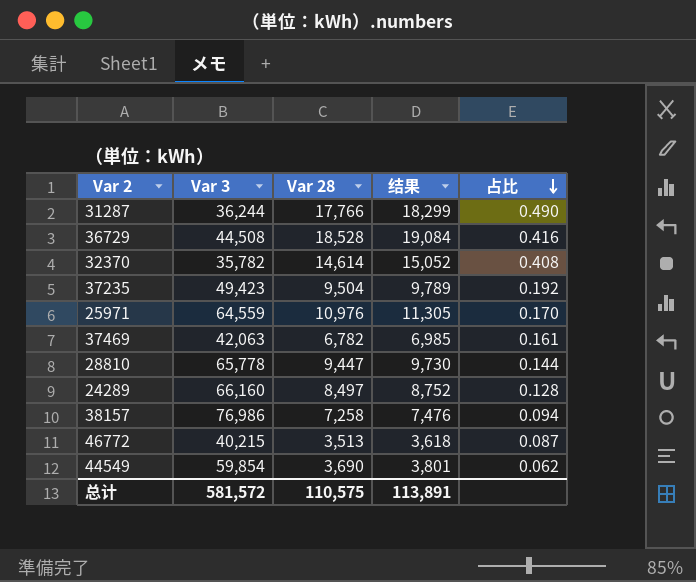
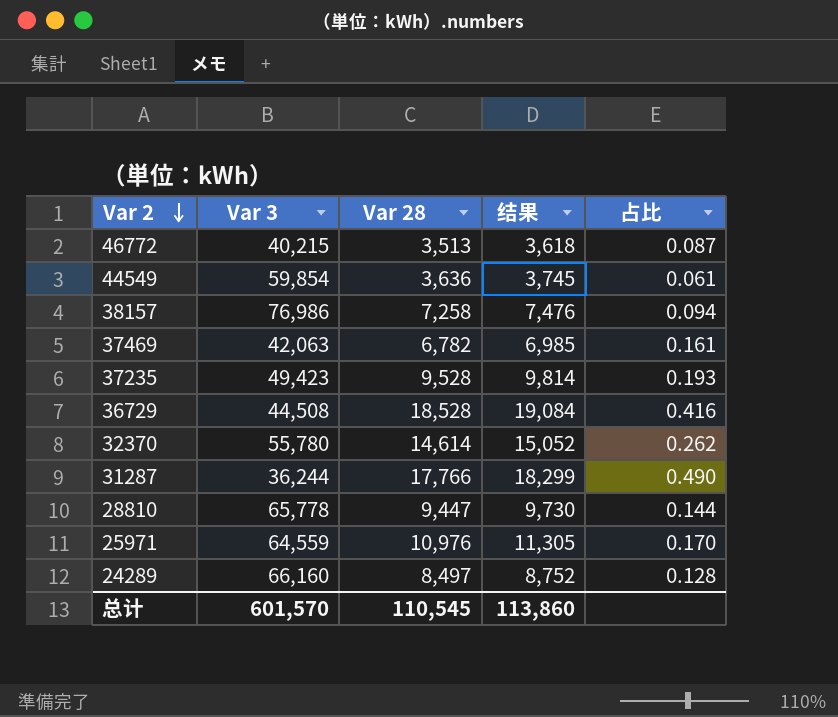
row order: 占比 descending -> Var 2 descending
44549 | Var 28: 3,690 -> 3,636
44549 | 结果: 3,801 -> 3,745
44549 | 占比: 0.062 -> 0.061
37235 | Var 28: 9,504 -> 9,528
37235 | 结果: 9,789 -> 9,814
37235 | 占比: 0.192 -> 0.193
32370 | Var 3: 35,782 -> 55,780
32370 | 占比: 0.408 -> 0.262
总计 | Var 3: 581,572 -> 601,570
总计 | Var 28: 110,575 -> 110,545
总计 | 结果: 113,891 -> 113,860

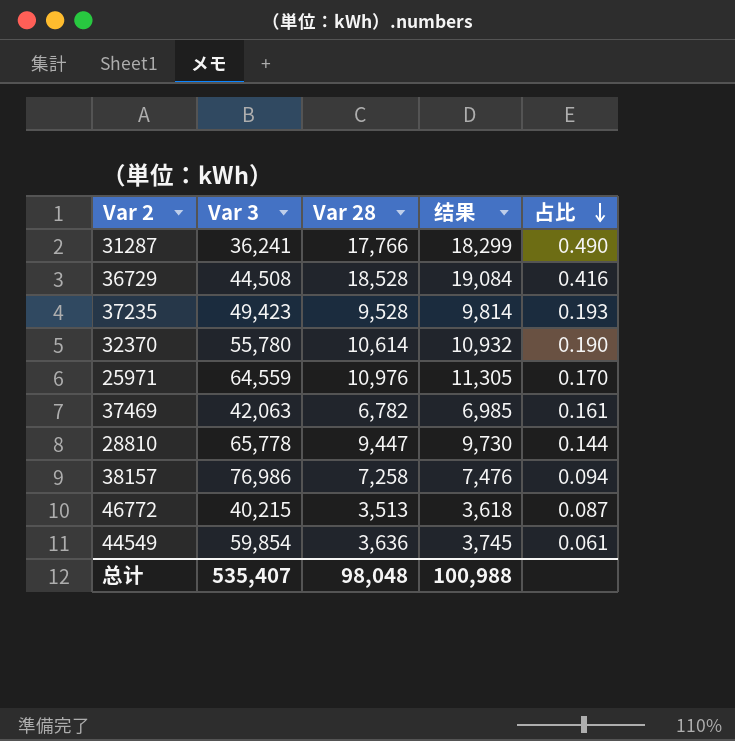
row order: Var 2 descending -> 占比 descending
row 24289: 66,160 | 8,497 | 8,752 | 0.128 -> none
31287 | Var 3: 36,244 -> 36,241
32370 | Var 28: 14,614 -> 10,614
32370 | 结果: 15,052 -> 10,932
32370 | 占比: 0.262 -> 0.190
总计 | Var 3: 601,570 -> 535,407
总计 | Var 28: 110,545 -> 98,048
总计 | 结果: 113,860 -> 100,988

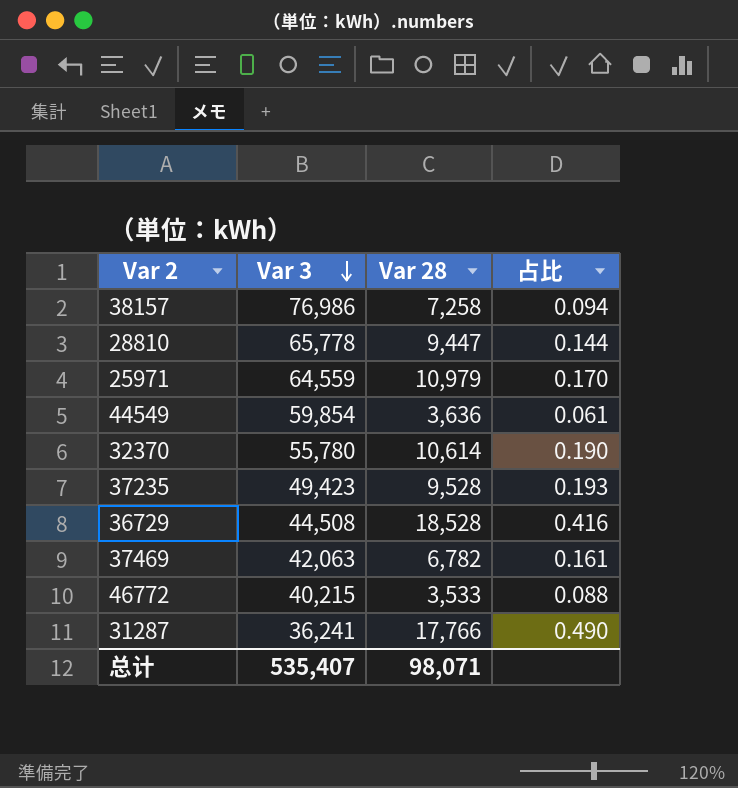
row order: 占比 descending -> Var 3 descending
column 结果 | formula: [Var 28] * 1.03 -> none
25971 | Var 28: 10,976 -> 10,979
46772 | Var 28: 3,513 -> 3,533
46772 | 占比: 0.087 -> 0.088
总计 | Var 28: 98,048 -> 98,071

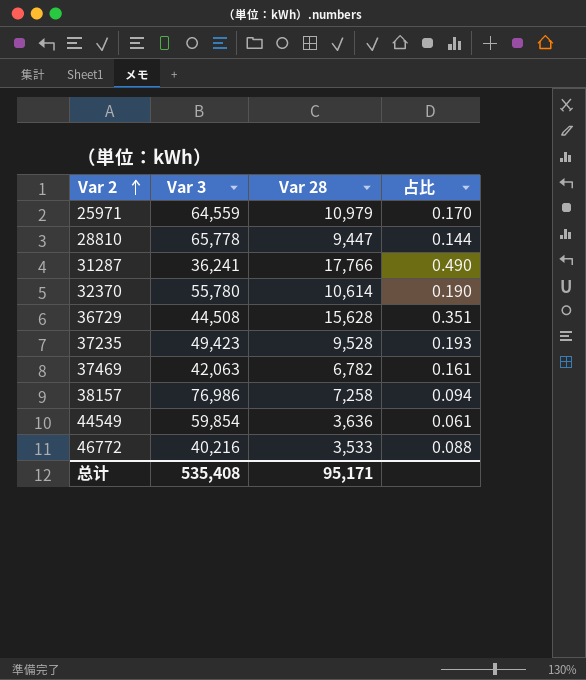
row order: Var 3 descending -> Var 2 ascending
36729 | Var 28: 18,528 -> 15,628
36729 | 占比: 0.416 -> 0.351
46772 | Var 3: 40,215 -> 40,216
总计 | Var 3: 535,407 -> 535,408
总计 | Var 28: 98,071 -> 95,171

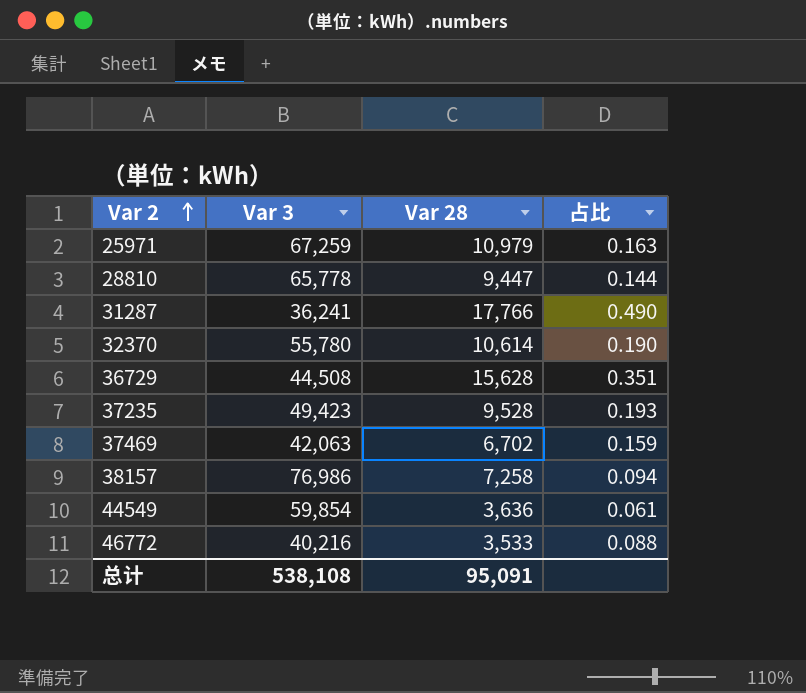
25971 | Var 3: 64,559 -> 67,259
25971 | 占比: 0.170 -> 0.163
37469 | Var 28: 6,782 -> 6,702
37469 | 占比: 0.161 -> 0.159
总计 | Var 3: 535,408 -> 538,108
总计 | Var 28: 95,171 -> 95,091

